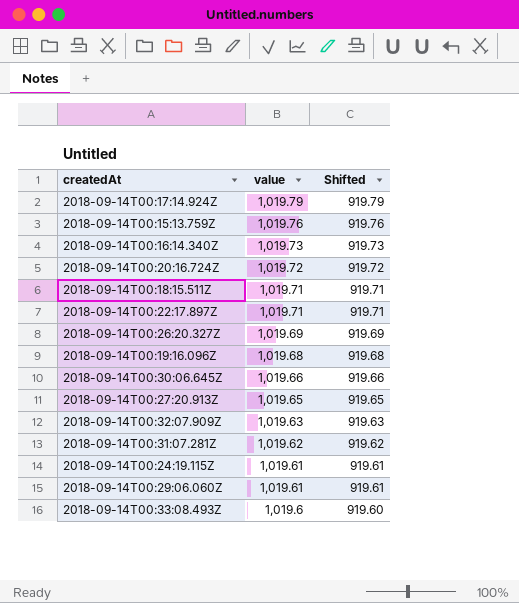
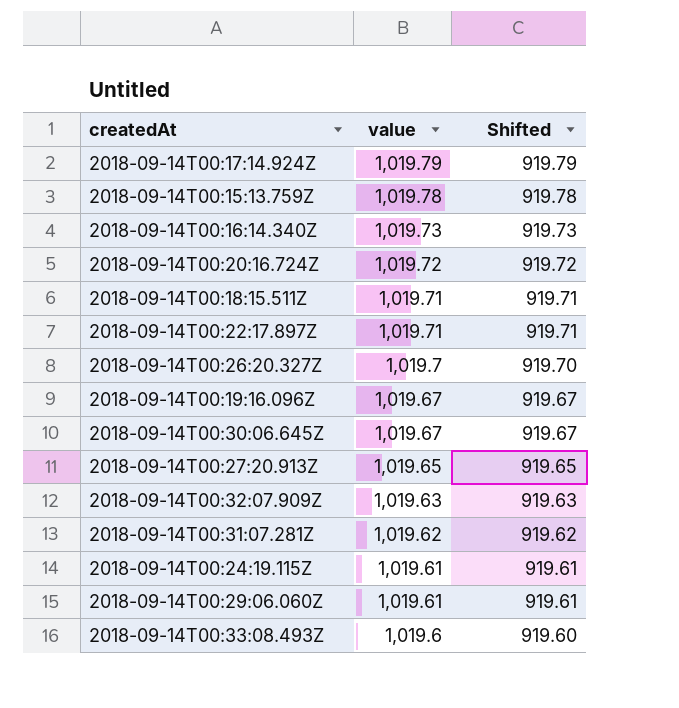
2018-09-14T00:15:13.759Z | value: 1,019.76 -> 1,019.78
2018-09-14T00:15:13.759Z | Shifted: 919.76 -> 919.78
2018-09-14T00:26:20.327Z | value: 1,019.69 -> 1,019.7
2018-09-14T00:26:20.327Z | Shifted: 919.69 -> 919.70
2018-09-14T00:19:16.096Z | value: 1,019.68 -> 1,019.67
2018-09-14T00:19:16.096Z | Shifted: 919.68 -> 919.67
2018-09-14T00:30:06.645Z | value: 1,019.66 -> 1,019.67
2018-09-14T00:30:06.645Z | Shifted: 919.66 -> 919.67

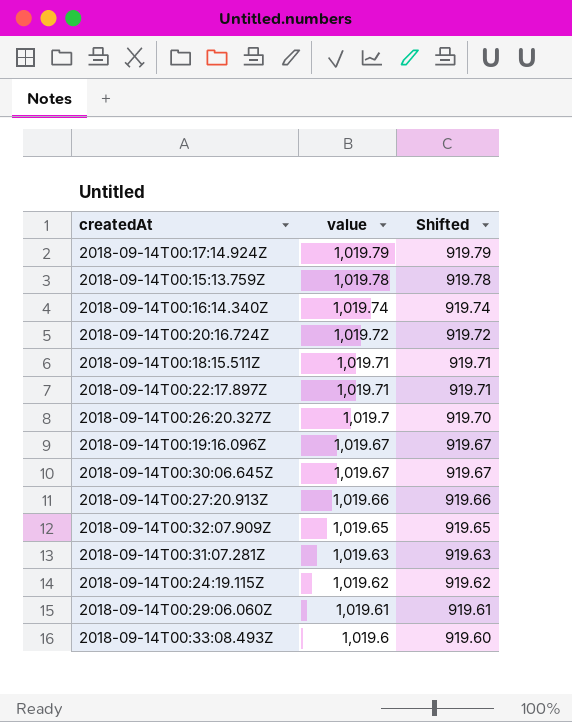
2018-09-14T00:16:14.340Z | value: 1,019.73 -> 1,019.74
2018-09-14T00:16:14.340Z | Shifted: 919.73 -> 919.74
2018-09-14T00:27:20.913Z | value: 1,019.65 -> 1,019.66
2018-09-14T00:27:20.913Z | Shifted: 919.65 -> 919.66
2018-09-14T00:32:07.909Z | value: 1,019.63 -> 1,019.65
2018-09-14T00:32:07.909Z | Shifted: 919.63 -> 919.65
2018-09-14T00:31:07.281Z | value: 1,019.62 -> 1,019.63
2018-09-14T00:31:07.281Z | Shifted: 919.62 -> 919.63
2018-09-14T00:24:19.115Z | value: 1,019.61 -> 1,019.62
2018-09-14T00:24:19.115Z | Shifted: 919.61 -> 919.62

